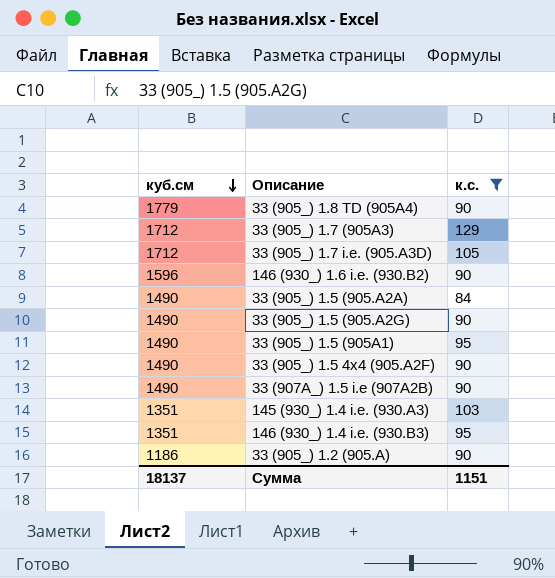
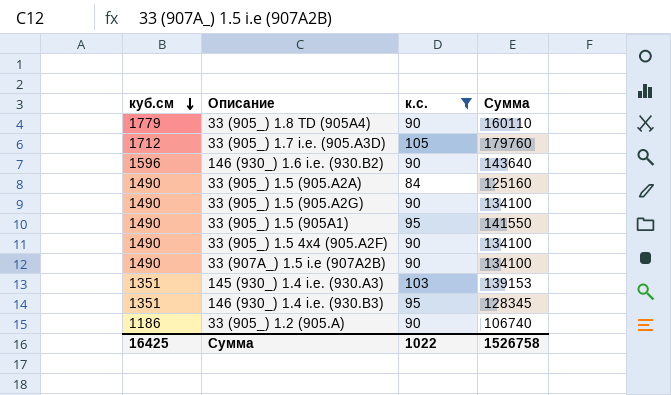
column Сумма | formula: none -> [куб.см] * [к.с.]
row 33 (905_) 1.7 (905A3): 1712 | 129 -> none
Сумма | куб.см: 18137 -> 16425
Сумма | к.с.: 1151 -> 1022

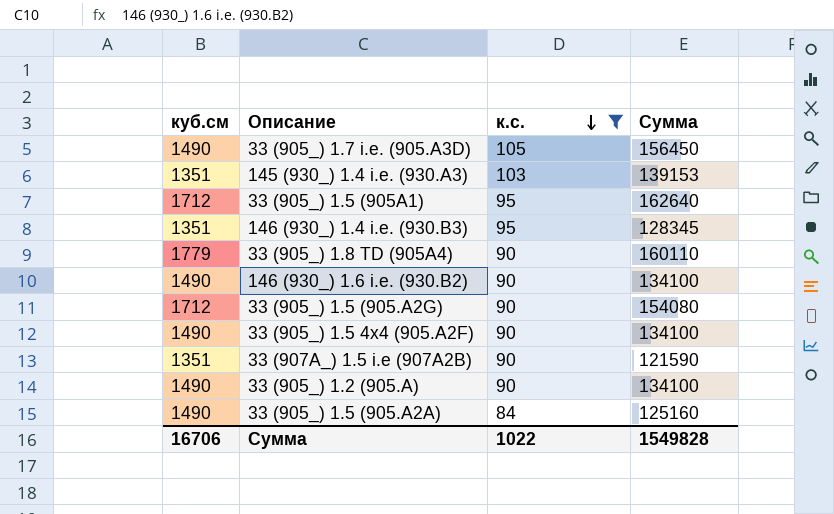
row order: куб.см descending -> к.с. descending
33 (905_) 1.7 i.e. (905.A3D) | куб.см: 1712 -> 1490
33 (905_) 1.7 i.e. (905.A3D) | Сумма: 179760 -> 156450
33 (905_) 1.5 (905A1) | куб.см: 1490 -> 1712
33 (905_) 1.5 (905A1) | Сумма: 141550 -> 162640
146 (930_) 1.6 i.e. (930.B2) | куб.см: 1596 -> 1490
146 (930_) 1.6 i.e. (930.B2) | Сумма: 143640 -> 134100
33 (905_) 1.5 (905.A2G) | куб.см: 1490 -> 1712
33 (905_) 1.5 (905.A2G) | Сумма: 134100 -> 154080
33 (907A_) 1.5 i.e (907A2B) | куб.см: 1490 -> 1351
33 (907A_) 1.5 i.e (907A2B) | Сумма: 134100 -> 121590
33 (905_) 1.2 (905.A) | куб.см: 1186 -> 1490
33 (905_) 1.2 (905.A) | Сумма: 106740 -> 134100
Сумма | куб.см: 16425 -> 16706
Сумма | Сумма: 1526758 -> 1549828

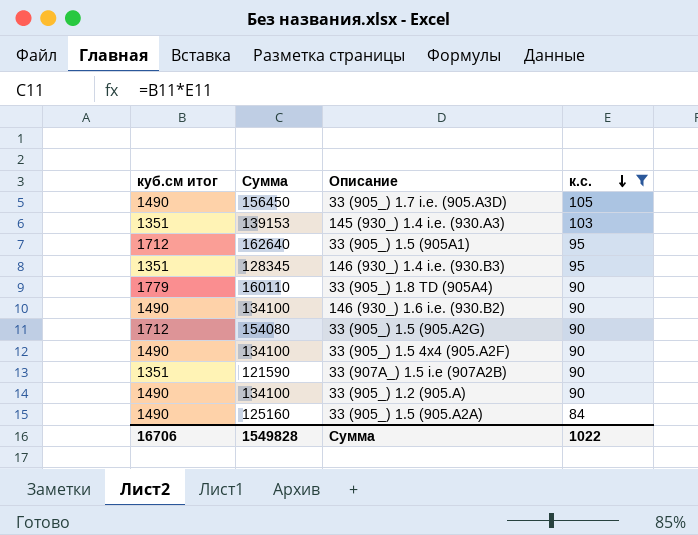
column name: куб.см -> куб.см итог
column Сумма | position: 4 -> 2

